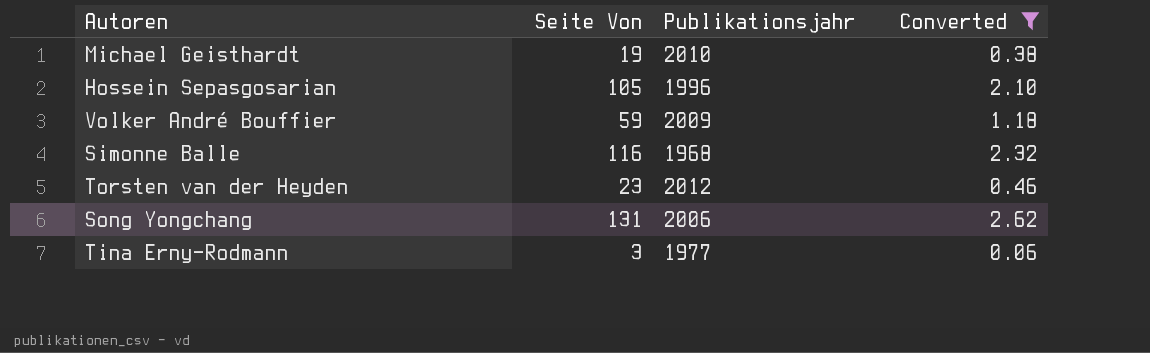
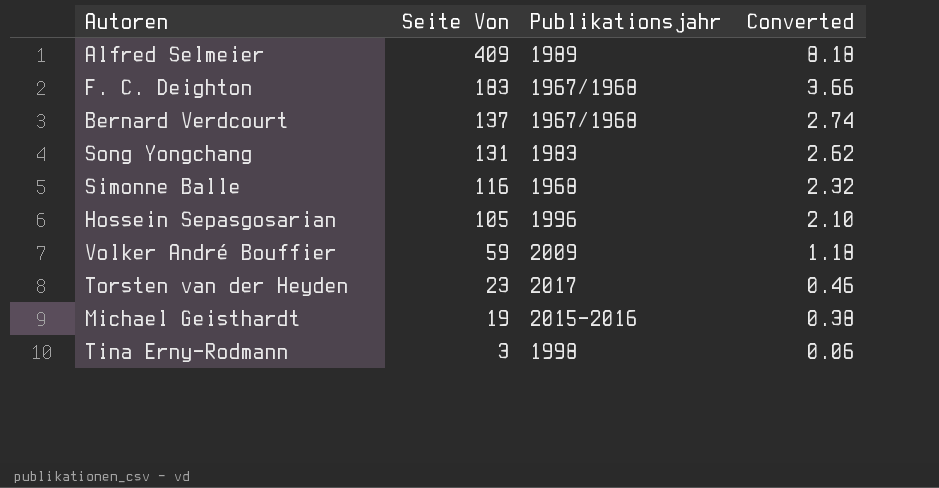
filter: Converted <= 2.62 -> none
row order: none -> Seite Von descending
Song Yongchang | Publikationsjahr: 2006 -> 1983
Torsten van der Heyden | Publikationsjahr: 2012 -> 2017
Michael Geisthardt | Publikationsjahr: 2010 -> 2015-2016
Tina Erny-Rodmann | Publikationsjahr: 1977 -> 1998

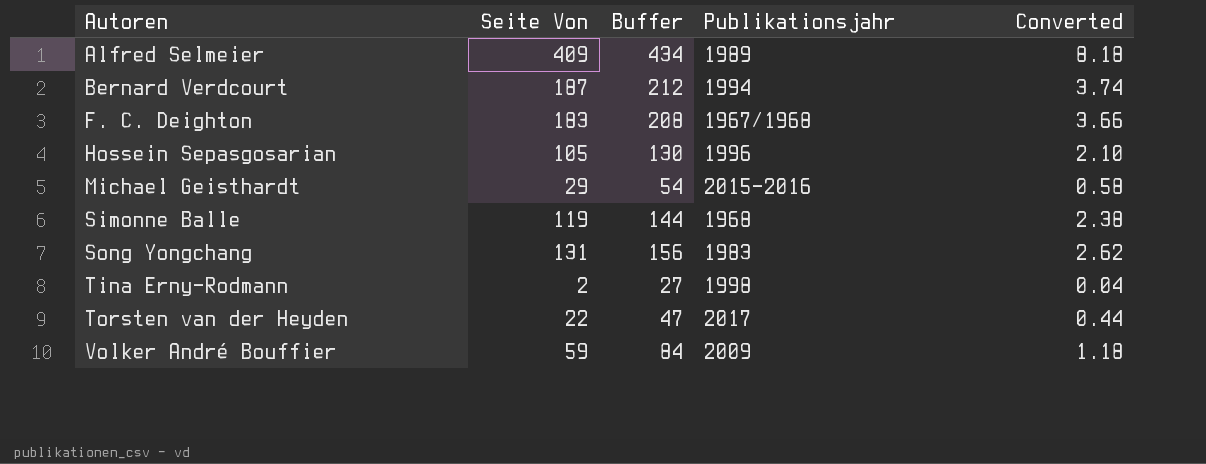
row order: Seite Von descending -> Autoren ascending
column Buffer | formula: none -> [Seite Von] + 25
Bernard Verdcourt | Seite Von: 137 -> 187
Bernard Verdcourt | Publikationsjahr: 1967/1968 -> 1994
Bernard Verdcourt | Converted: 2.74 -> 3.74
Michael Geisthardt | Seite Von: 19 -> 29
Michael Geisthardt | Converted: 0.38 -> 0.58
Simonne Balle | Seite Von: 116 -> 119
Simonne Balle | Converted: 2.32 -> 2.38
Tina Erny-Rodmann | Seite Von: 3 -> 2
Tina Erny-Rodmann | Converted: 0.06 -> 0.04
Torsten van der Heyden | Seite Von: 23 -> 22
Torsten van der Heyden | Converted: 0.46 -> 0.44

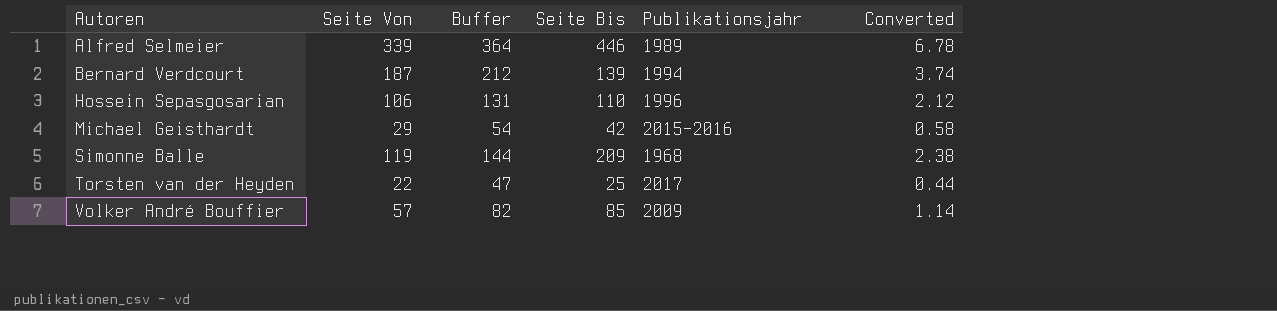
column Seite Bis | position: none -> 4
row F. C. Deighton: 183 | 208 | 1967/1968 | 3.66 -> none
row Song Yongchang: 131 | 156 | 1983 | 2.62 -> none
row Tina Erny-Rodmann: 2 | 27 | 1998 | 0.04 -> none
Alfred Selmeier | Seite Von: 409 -> 339
Alfred Selmeier | Buffer: 434 -> 364
Alfred Selmeier | Converted: 8.18 -> 6.78
Hossein Sepasgosarian | Seite Von: 105 -> 106
Hossein Sepasgosarian | Buffer: 130 -> 131
Hossein Sepasgosarian | Converted: 2.10 -> 2.12
Volker André Bouffier | Seite Von: 59 -> 57
Volker André Bouffier | Buffer: 84 -> 82
Volker André Bouffier | Converted: 1.18 -> 1.14

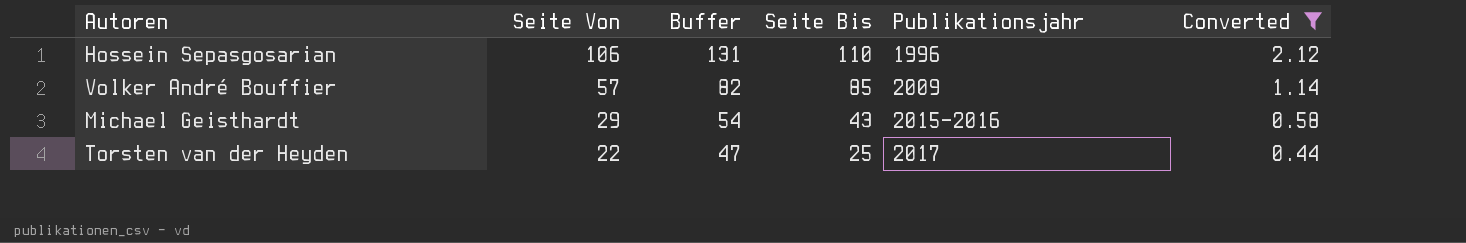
filter: none -> Converted <= 2.12
row order: Autoren ascending -> Seite Von descending
Michael Geisthardt | Seite Bis: 42 -> 43

